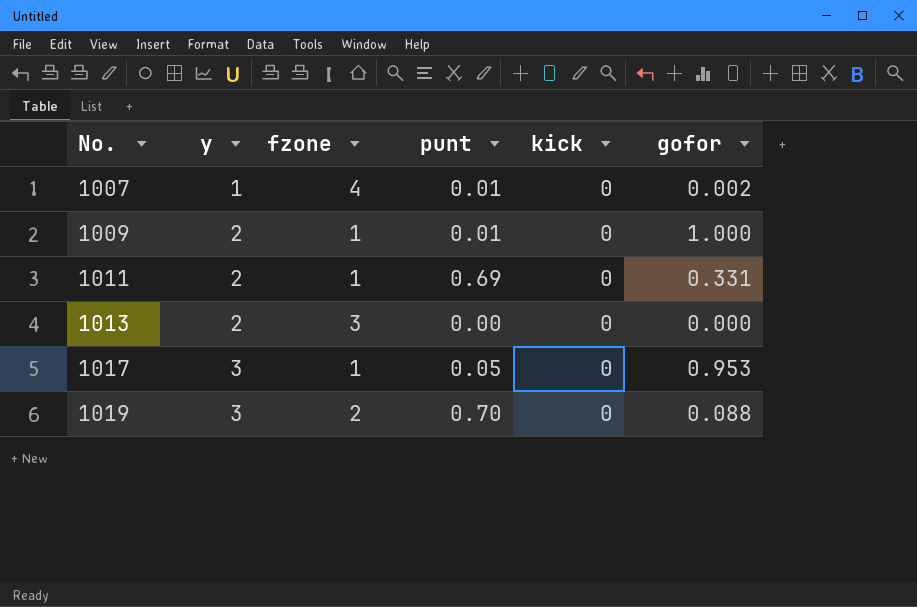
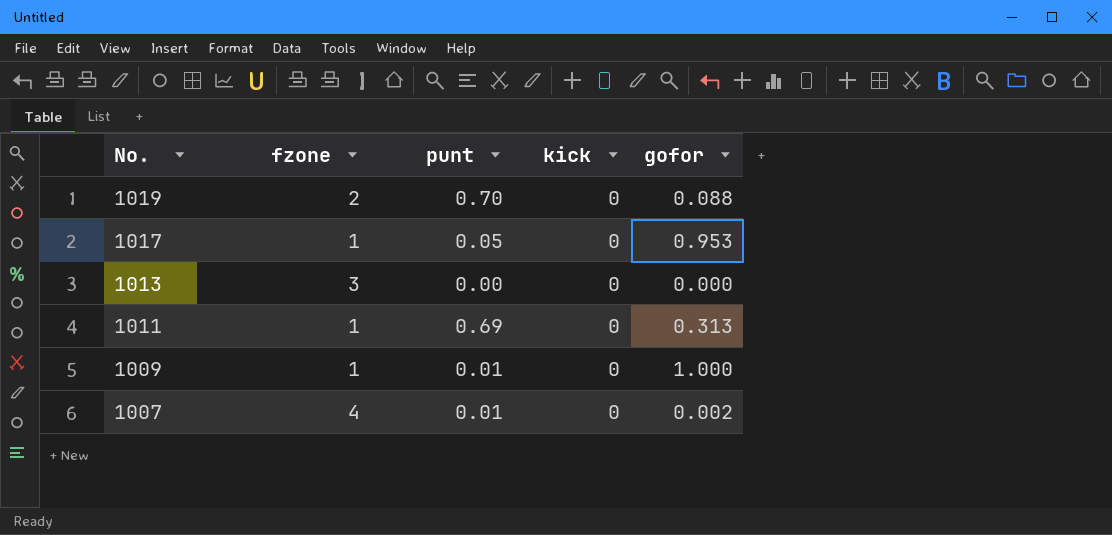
row order: No. ascending -> No. descending
column y | position: 2 -> none
1011 | gofor: 0.331 -> 0.313

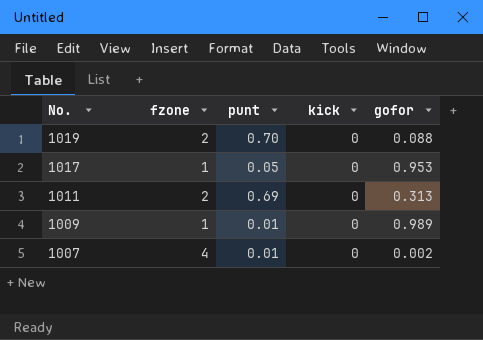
row 1013: 3 | 0.00 | 0 | 0.000 -> none
1011 | fzone: 1 -> 2
1009 | gofor: 1.000 -> 0.989

